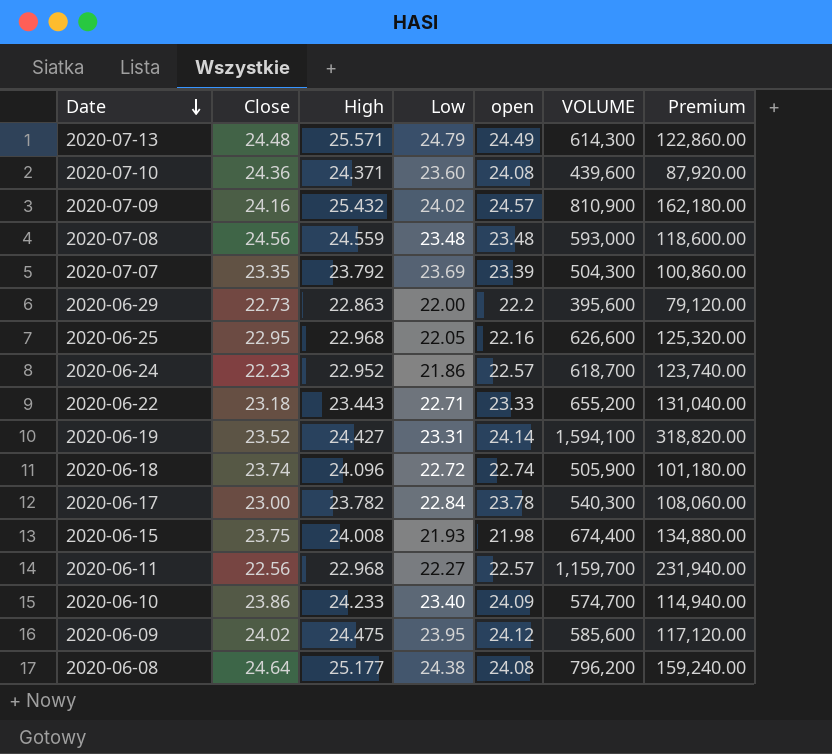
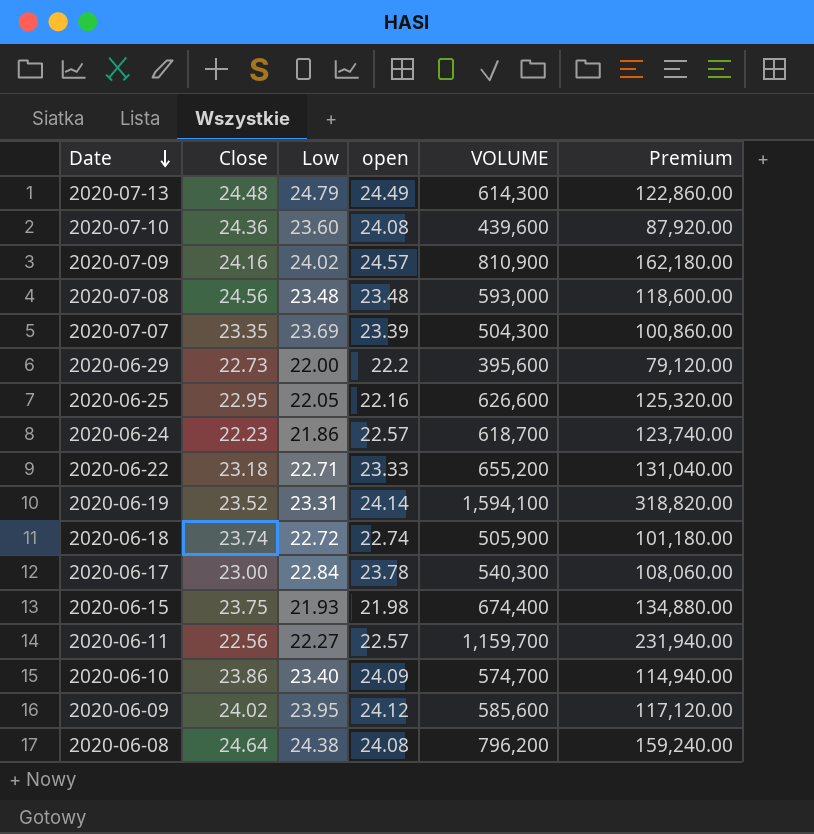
column High | position: 3 -> none

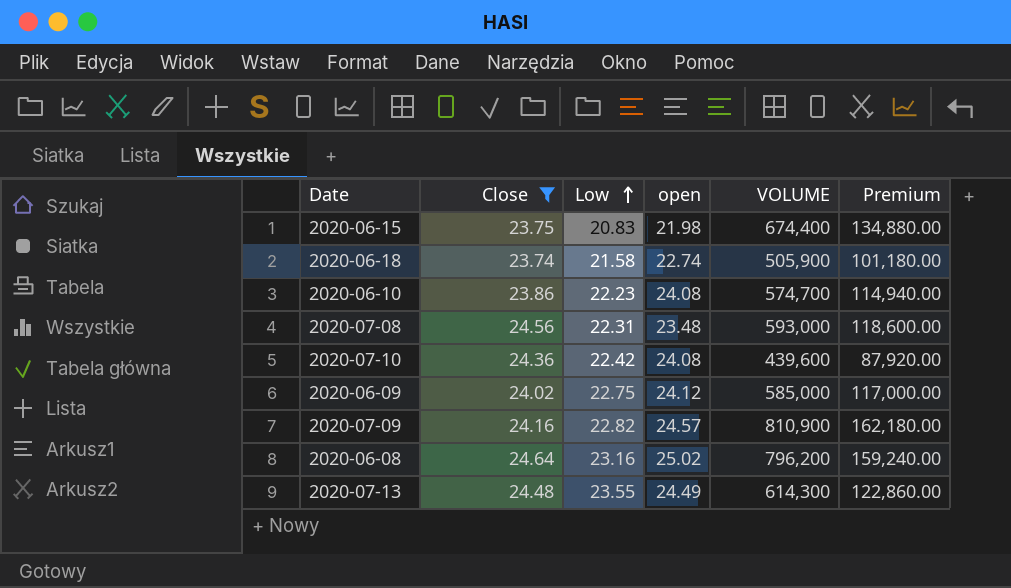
filter: none -> Close >= 23.74
row order: Date descending -> Low ascending
2020-06-15 | Low: 21.93 -> 20.83
2020-06-18 | Low: 22.72 -> 21.58
2020-06-10 | Low: 23.40 -> 22.23
2020-06-10 | open: 24.09 -> 24.08
2020-07-08 | Low: 23.48 -> 22.31
2020-07-10 | Low: 23.60 -> 22.42
2020-06-09 | Low: 23.95 -> 22.75
2020-06-09 | VOLUME: 585,600 -> 585,000
2020-06-09 | Premium: 117,120.00 -> 117,000.00
2020-07-09 | Low: 24.02 -> 22.82
2020-06-08 | Low: 24.38 -> 23.16
2020-06-08 | open: 24.08 -> 25.02
2020-07-13 | Low: 24.79 -> 23.55

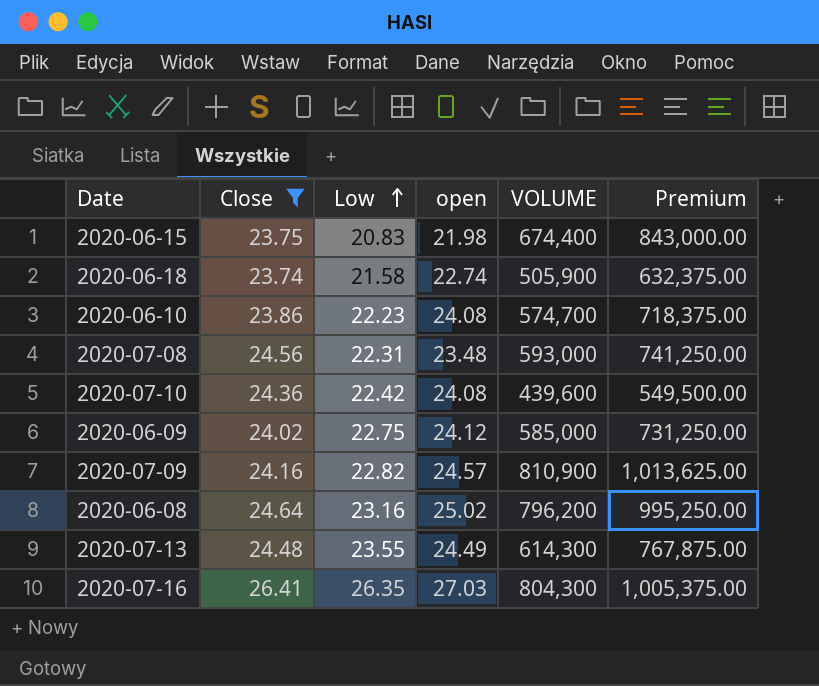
column Premium | formula: [VOLUME] * 0.2 -> [VOLUME] * 1.25
row 2020-07-16: none -> 26.41 | 26.35 | 27.03 | 804,300 | 1,005,375.00

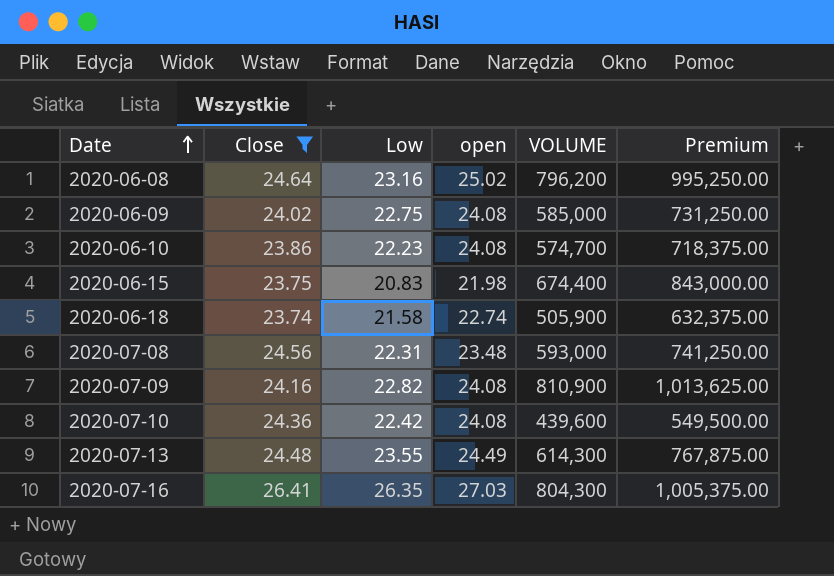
row order: Low ascending -> Date ascending
2020-06-09 | open: 24.12 -> 24.08
2020-07-09 | open: 24.57 -> 24.08

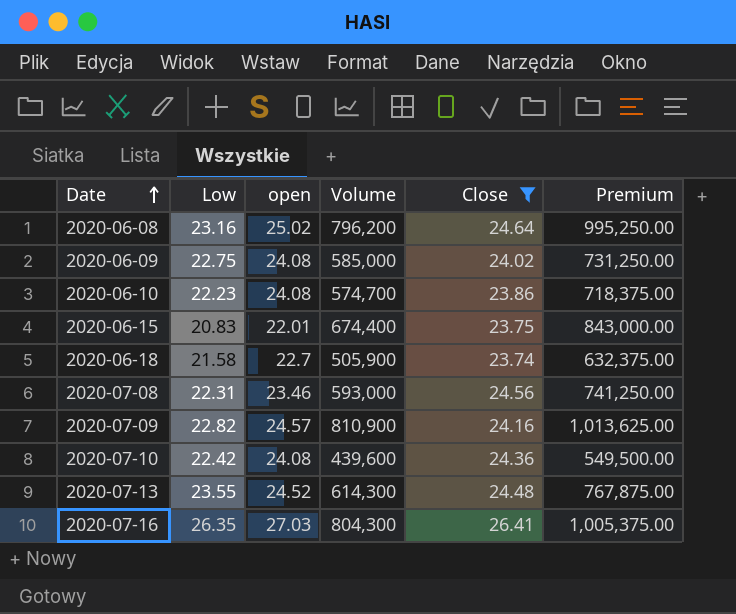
column name: VOLUME -> Volume
column Close | position: 2 -> 5
2020-06-15 | open: 21.98 -> 22.01
2020-06-18 | open: 22.74 -> 22.7
2020-07-08 | open: 23.48 -> 23.46
2020-07-09 | open: 24.08 -> 24.57
2020-07-13 | open: 24.49 -> 24.52

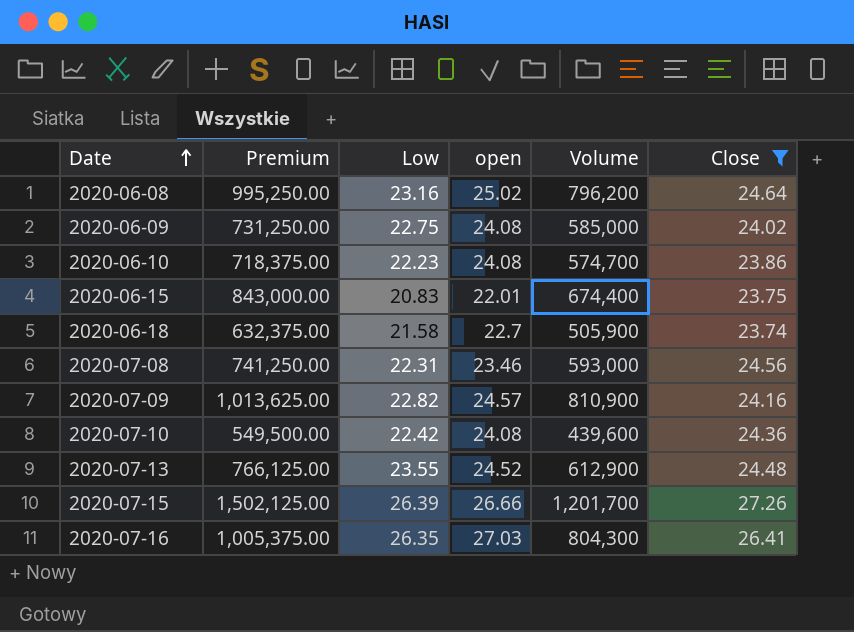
column Premium | position: 6 -> 2
2020-07-13 | Premium: 767,875.00 -> 766,125.00
2020-07-13 | Volume: 614,300 -> 612,900
row 2020-07-15: none -> 1,502,125.00 | 26.39 | 26.66 | 1,201,700 | 27.26

